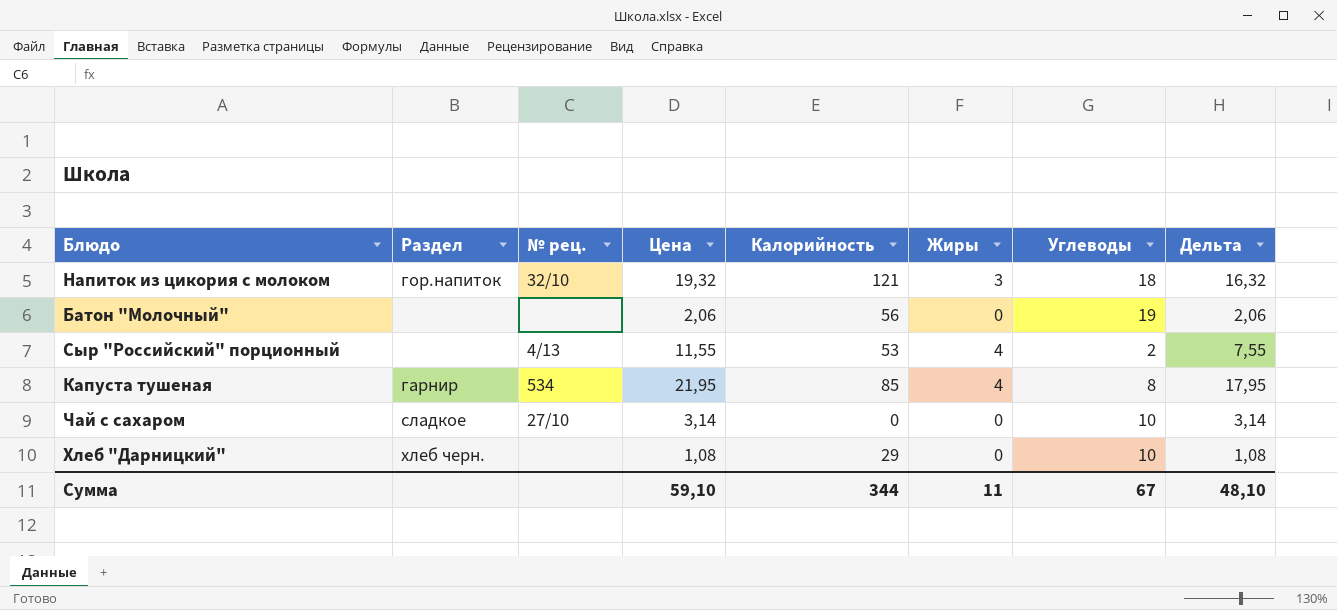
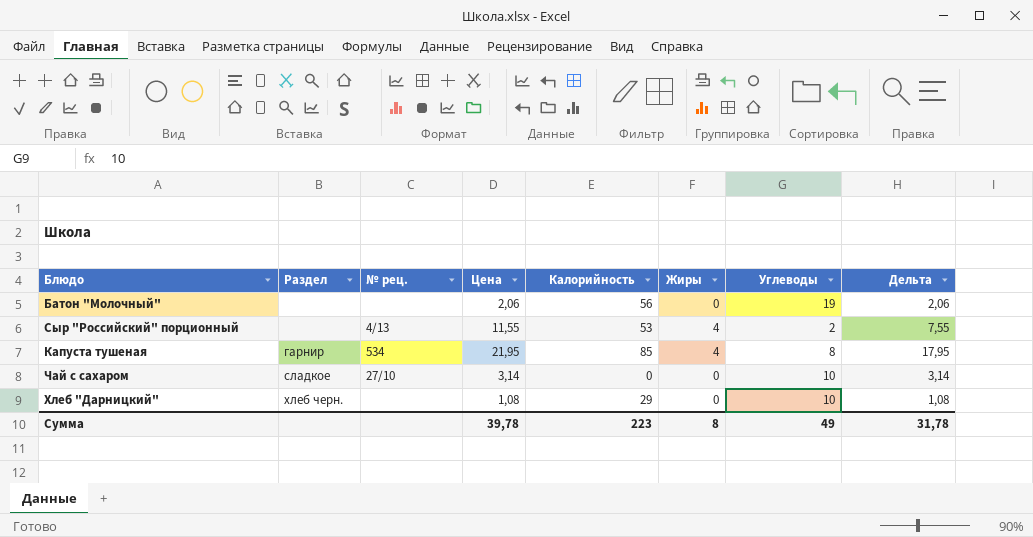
row Напиток из цикория с молоком: гор.напиток | 32/10 | 19,32 | 121 | 3 | 18 | 16,32 -> none
Сумма | Цена: 59,10 -> 39,78
Сумма | Калорийность: 344 -> 223
Сумма | Жиры: 11 -> 8
Сумма | Углеводы: 67 -> 49
Сумма | Дельта: 48,10 -> 31,78

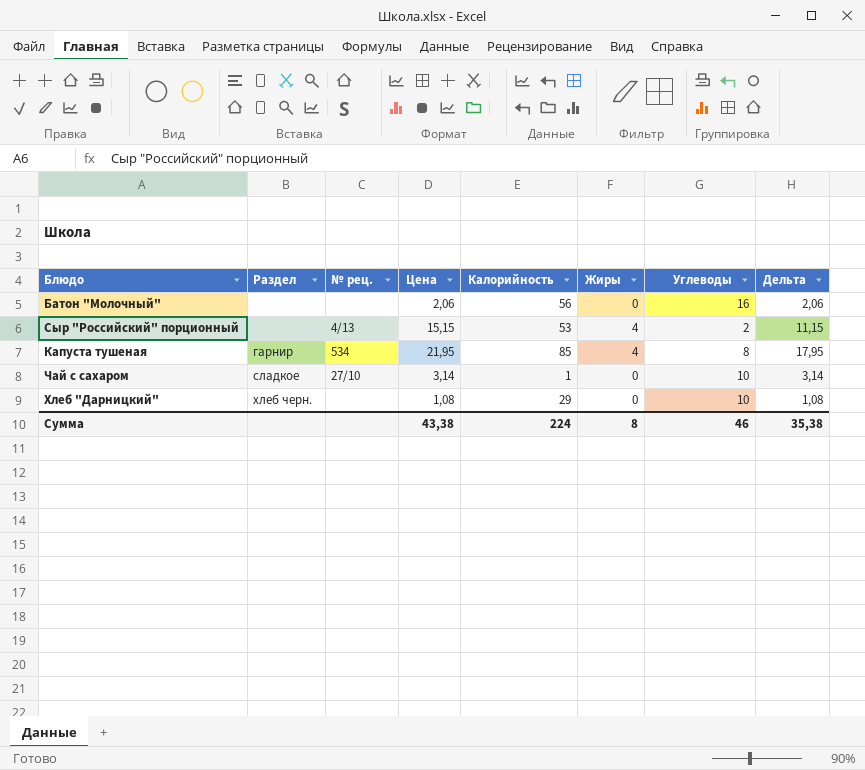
Батон "Молочный" | Углеводы: 19 -> 16
Сыр "Российский" порционный | Цена: 11,55 -> 15,15
Сыр "Российский" порционный | Дельта: 7,55 -> 11,15
Чай с сахаром | Калорийность: 0 -> 1
Сумма | Цена: 39,78 -> 43,38
Сумма | Калорийность: 223 -> 224
Сумма | Углеводы: 49 -> 46
Сумма | Дельта: 31,78 -> 35,38

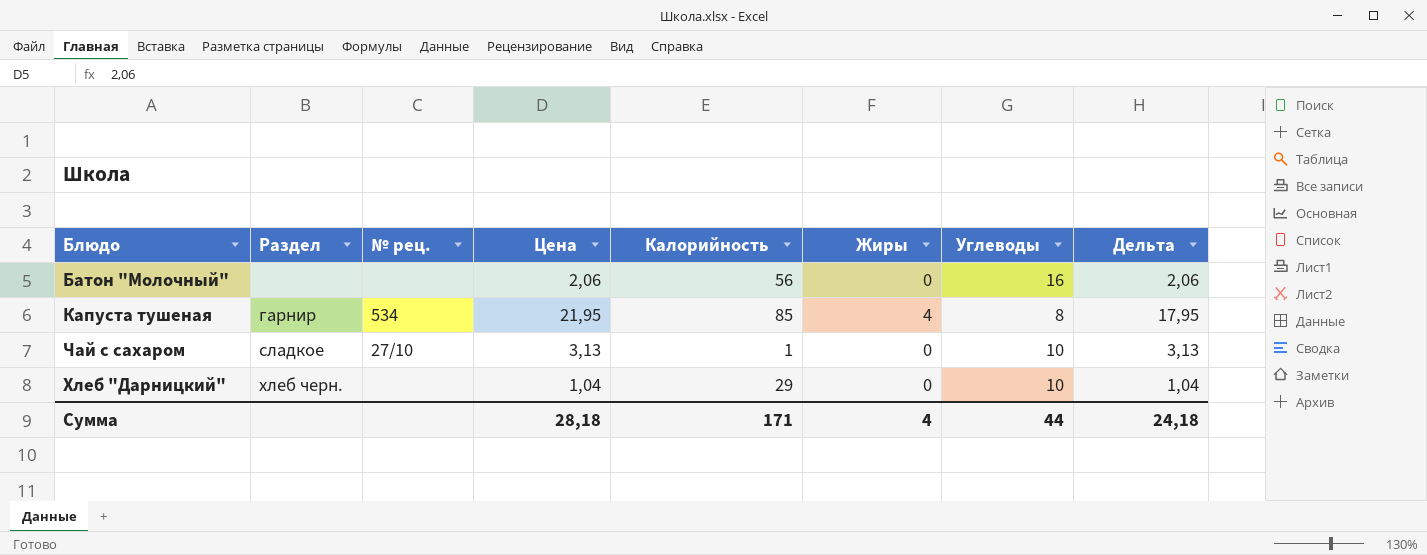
row Сыр "Российский" порционный: none | 4/13 | 15,15 | 53 | 4 | 2 | 11,15 -> none
Чай с сахаром | Цена: 3,14 -> 3,13
Чай с сахаром | Дельта: 3,14 -> 3,13
Хлеб "Дарницкий" | Цена: 1,08 -> 1,04
Хлеб "Дарницкий" | Дельта: 1,08 -> 1,04
Сумма | Цена: 43,38 -> 28,18
Сумма | Калорийность: 224 -> 171
Сумма | Жиры: 8 -> 4
Сумма | Углеводы: 46 -> 44
Сумма | Дельта: 35,38 -> 24,18

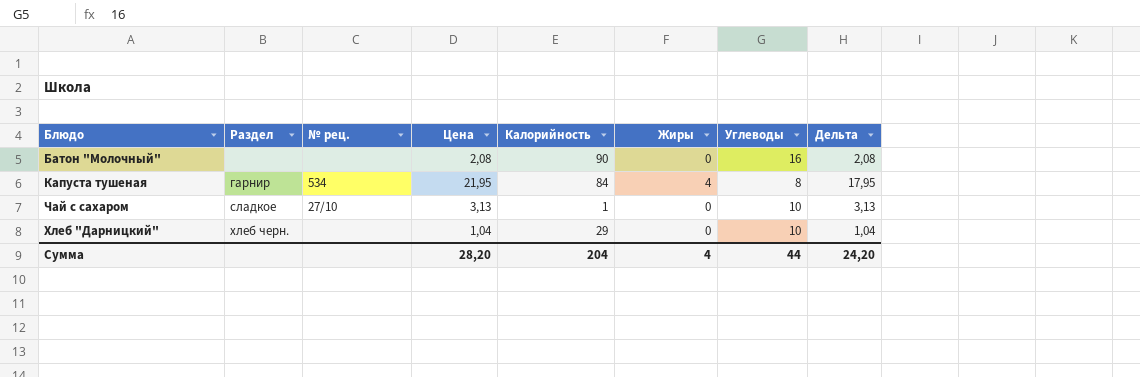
Батон "Молочный" | Цена: 2,06 -> 2,08
Батон "Молочный" | Калорийность: 56 -> 90
Батон "Молочный" | Дельта: 2,06 -> 2,08
Капуста тушеная | Калорийность: 85 -> 84
Сумма | Цена: 28,18 -> 28,20
Сумма | Калорийность: 171 -> 204
Сумма | Дельта: 24,18 -> 24,20

